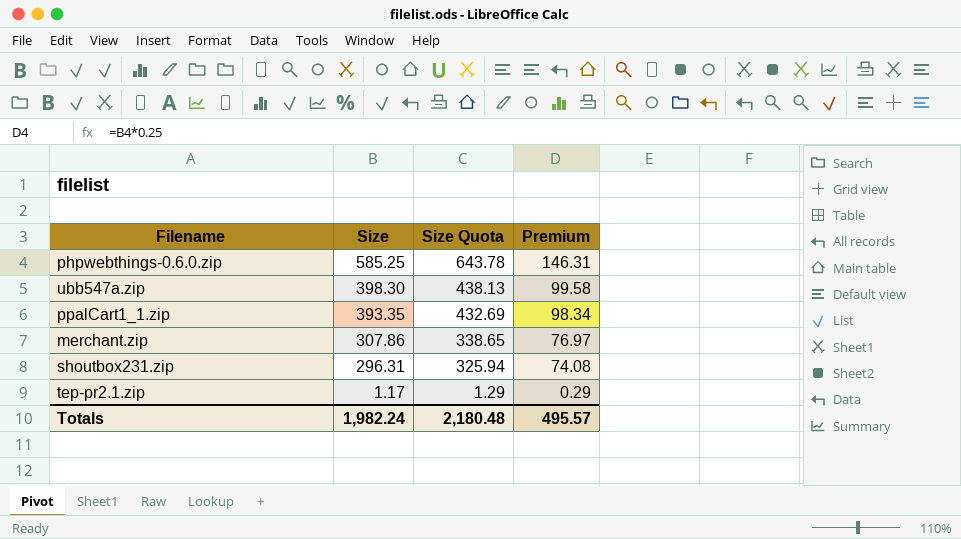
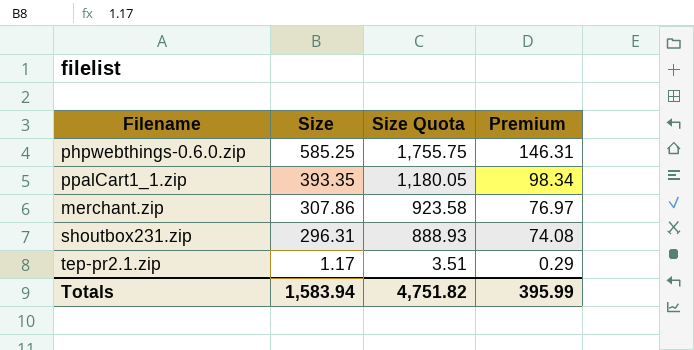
column Size Quota | formula: [Size] * 1.1 -> [Size] * 3
row ubb547a.zip: 398.30 | 438.13 | 99.58 -> none
Totals | Size: 1,982.24 -> 1,583.94
Totals | Size Quota: 2,180.48 -> 4,751.82
Totals | Premium: 495.57 -> 395.99

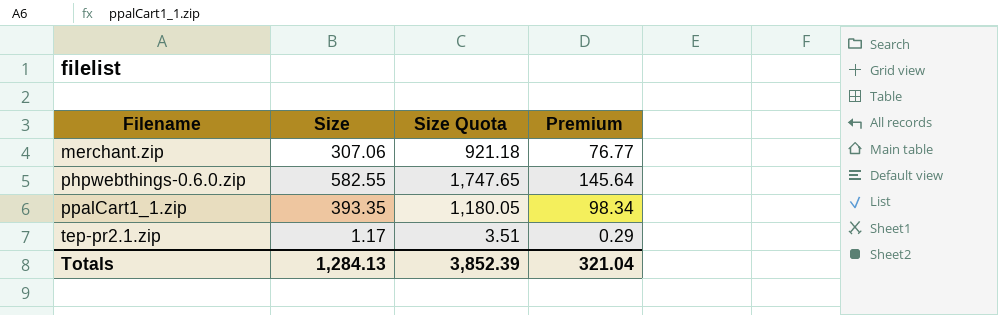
row order: Size descending -> Filename ascending
row shoutbox231.zip: 296.31 | 888.93 | 74.08 -> none
merchant.zip | Size: 307.86 -> 307.06
merchant.zip | Size Quota: 923.58 -> 921.18
merchant.zip | Premium: 76.97 -> 76.77
phpwebthings-0.6.0.zip | Size: 585.25 -> 582.55
phpwebthings-0.6.0.zip | Size Quota: 1,755.75 -> 1,747.65
phpwebthings-0.6.0.zip | Premium: 146.31 -> 145.64
Totals | Size: 1,583.94 -> 1,284.13
Totals | Size Quota: 4,751.82 -> 3,852.39
Totals | Premium: 395.99 -> 321.04

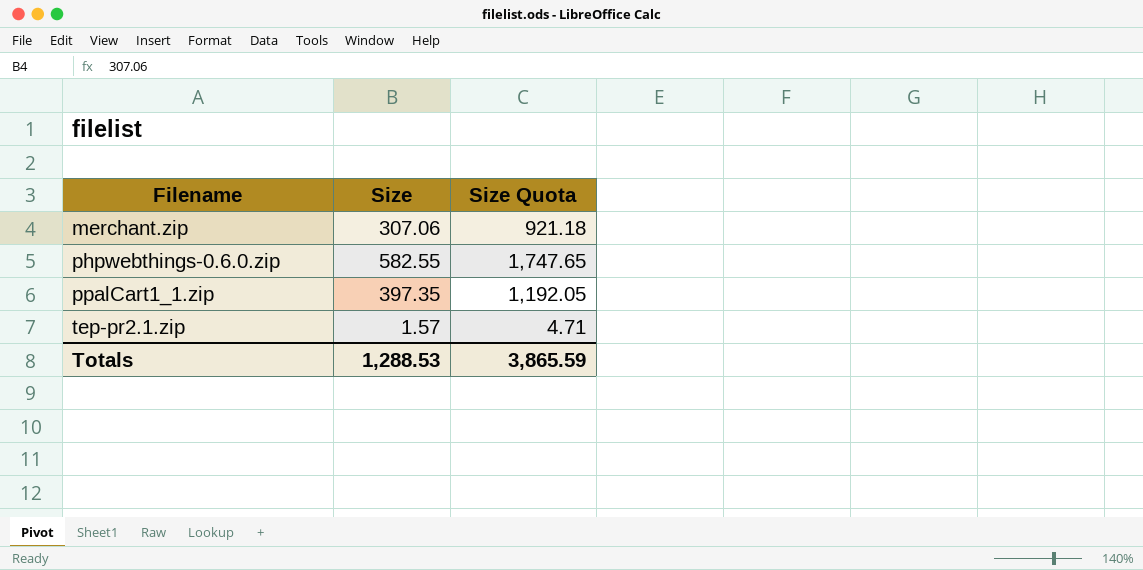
column Premium | formula: [Size] * 0.25 -> none
ppalCart1_1.zip | Size: 393.35 -> 397.35
ppalCart1_1.zip | Size Quota: 1,180.05 -> 1,192.05
tep-pr2.1.zip | Size: 1.17 -> 1.57
tep-pr2.1.zip | Size Quota: 3.51 -> 4.71
Totals | Size: 1,284.13 -> 1,288.53
Totals | Size Quota: 3,852.39 -> 3,865.59

